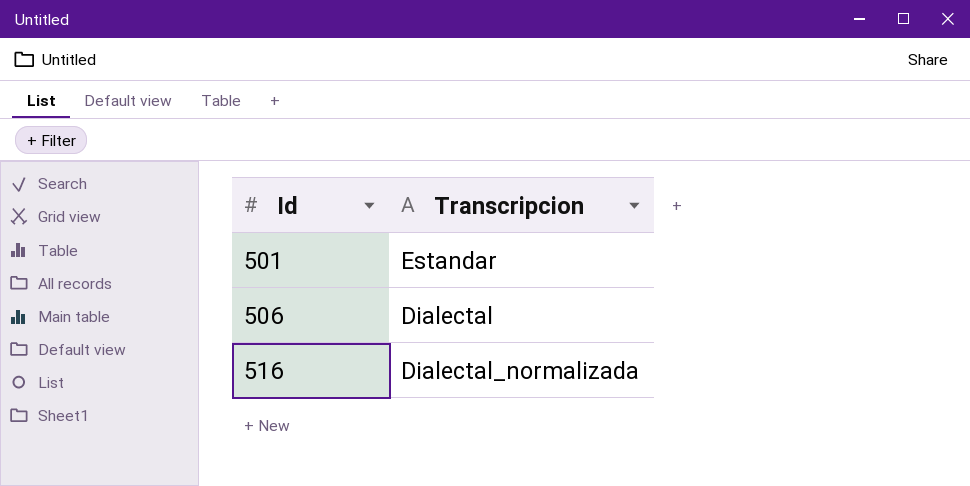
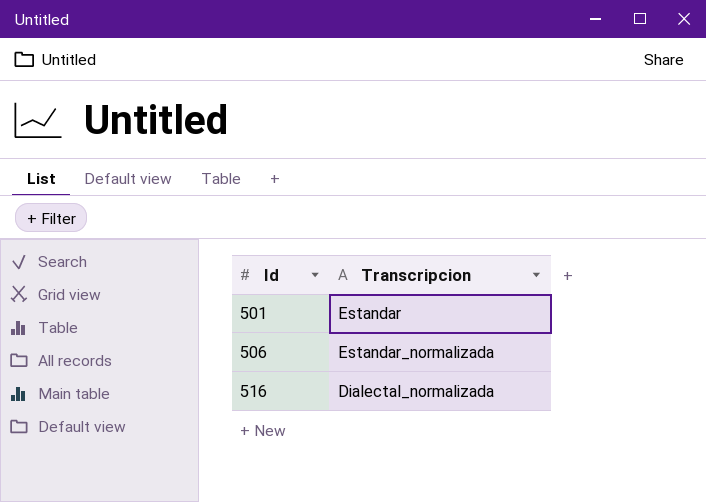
506 | Transcripcion: Dialectal -> Estandar_normalizada

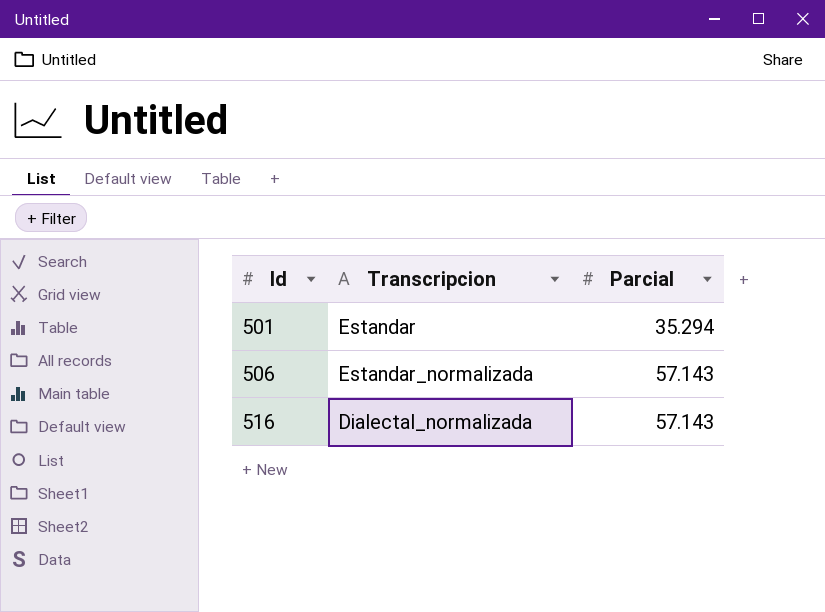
column Parcial | position: none -> 3

